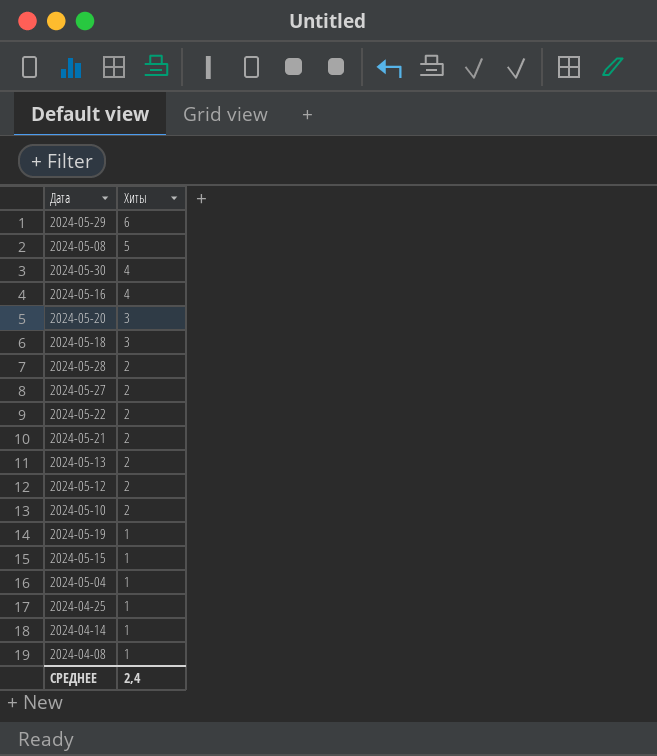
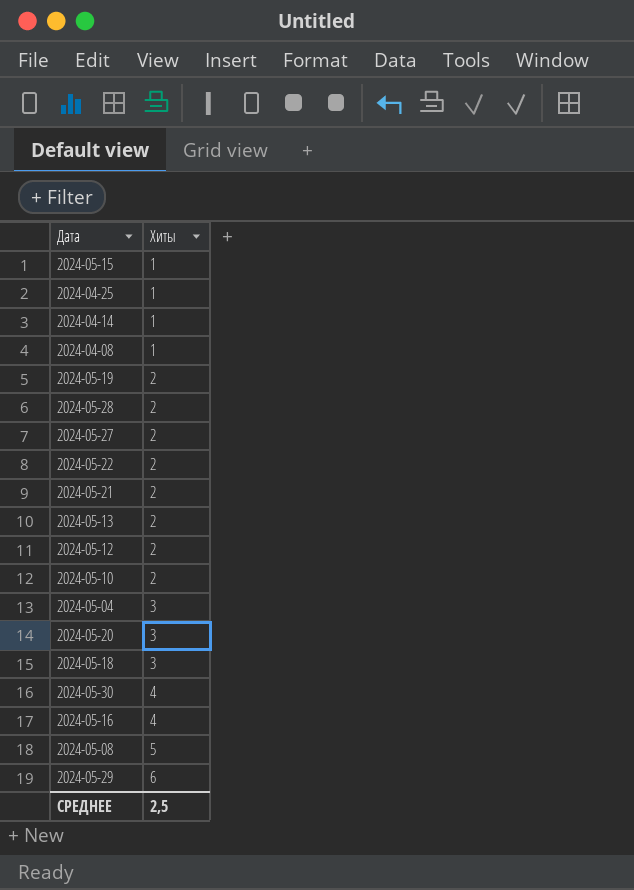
row order: Хиты descending -> Хиты ascending
2024-05-19 | Хиты: 1 -> 2
2024-05-04 | Хиты: 1 -> 3
СРЕДНЕЕ | Хиты: 2,4 -> 2,5

